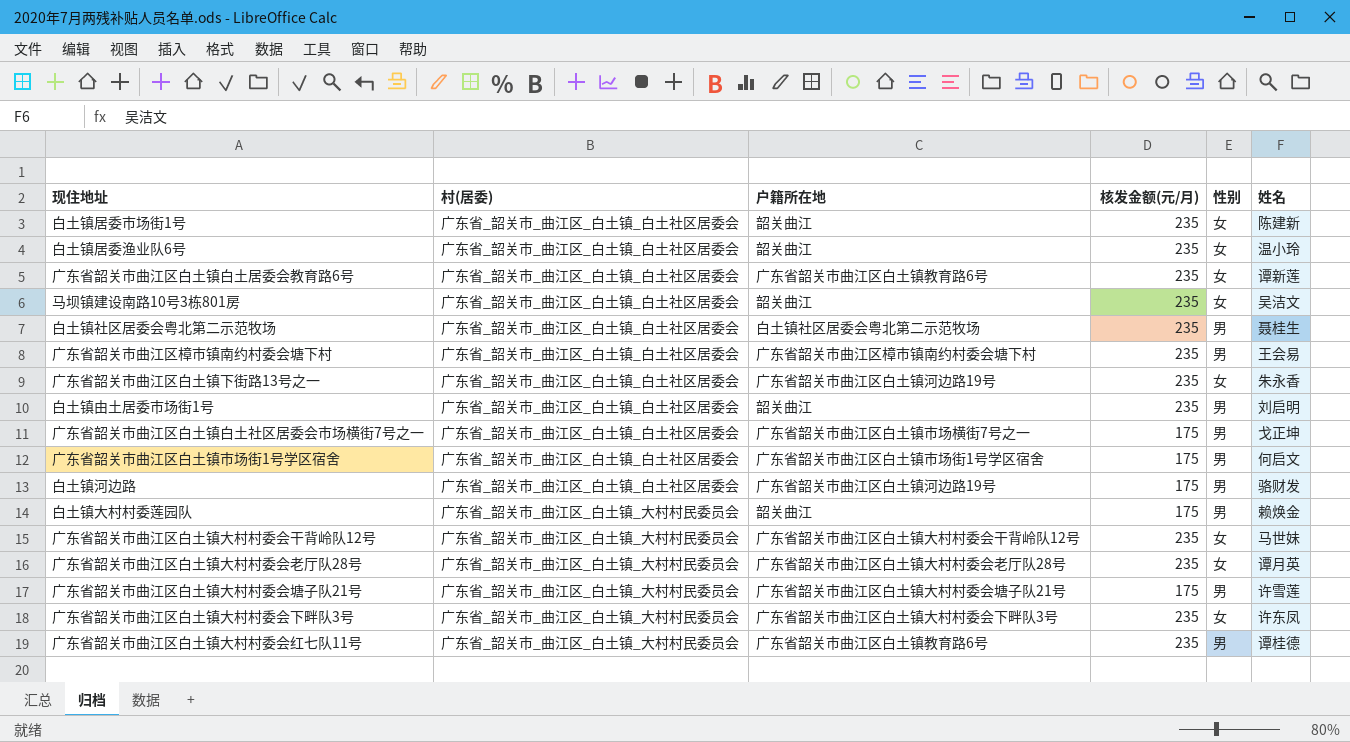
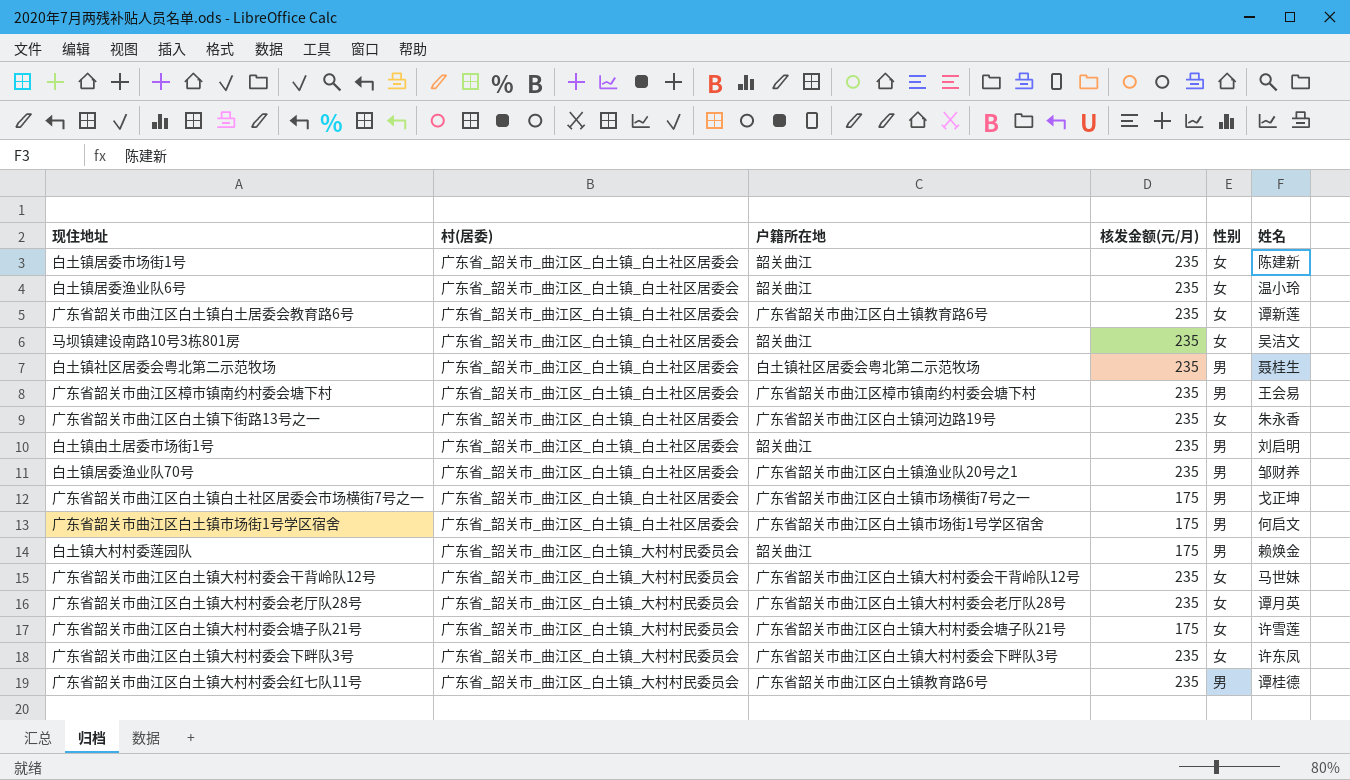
row 白土镇河边路: 广东省_韶关市_曲江区_白土镇_白土社区居委会 | 广东省韶关市曲江区白土镇河边路19号 | 175 | 男 | 骆财发 -> none
row 白土镇居委渔业队70号: none -> 广东省_韶关市_曲江区_白土镇_白土社区居委会 | 广东省韶关市曲江区白土镇渔业队20号之1 | 235 | 男 | 邹财养
广东省韶关市曲江区白土镇大村村委会塘子队21号 | 性别: 男 -> 女

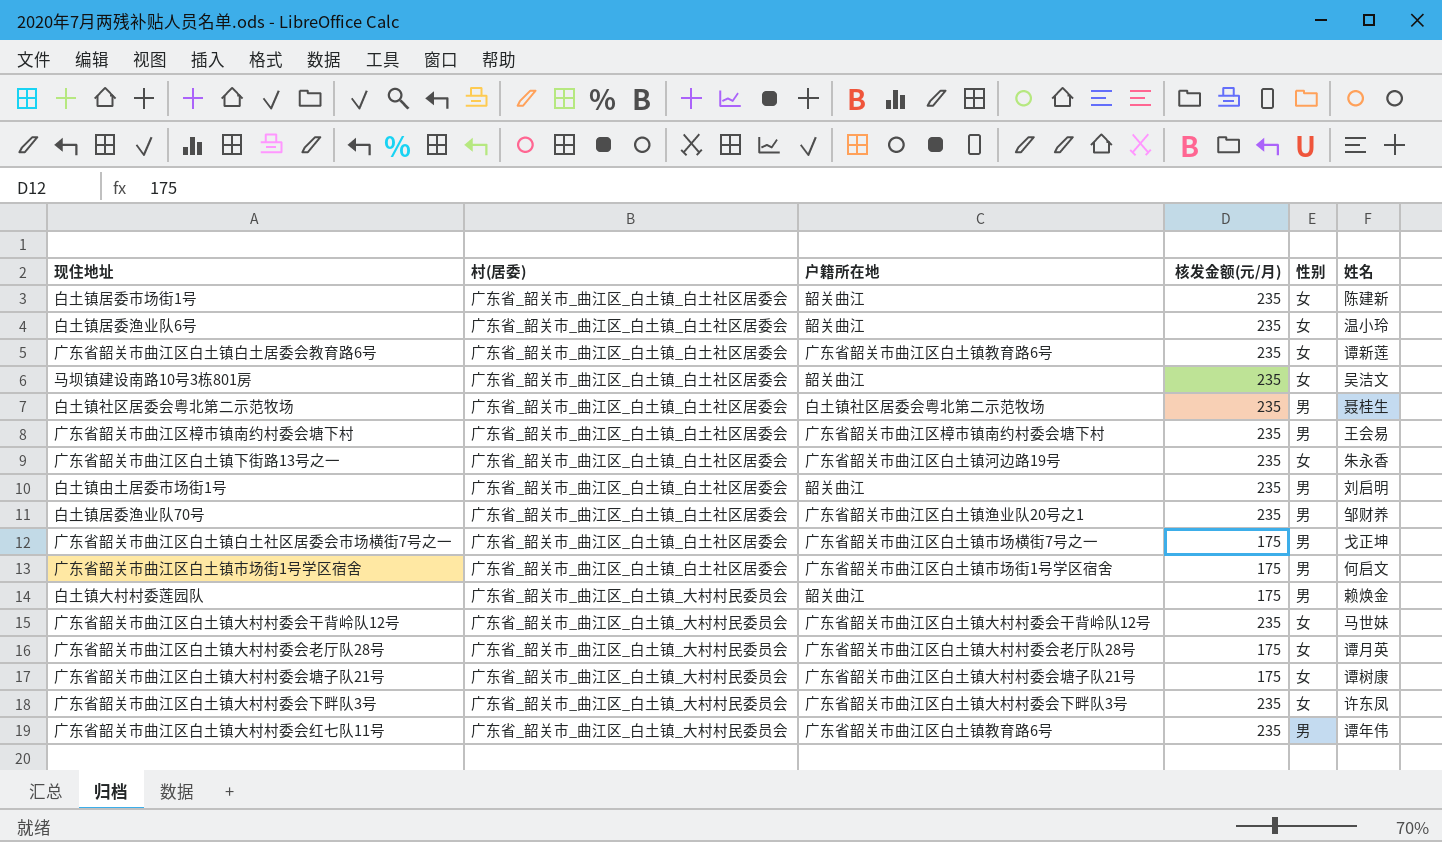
广东省韶关市曲江区白土镇大村村委会老厅队28号 | 核发金额(元/月): 235 -> 175
广东省韶关市曲江区白土镇大村村委会塘子队21号 | 姓名: 许雪莲 -> 谭树康
广东省韶关市曲江区白土镇大村村委会红七队11号 | 姓名: 谭桂德 -> 谭年伟

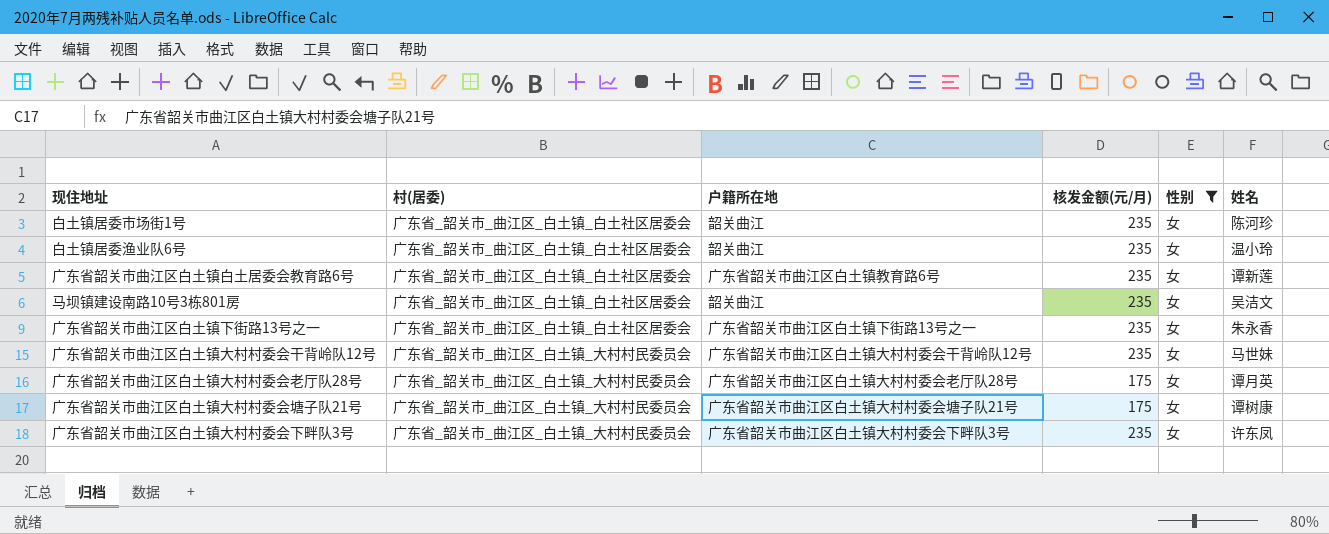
filter: none -> 性别 = 女
白土镇居委市场街1号 | 姓名: 陈建新 -> 陈河珍
广东省韶关市曲江区白土镇下街路13号之一 | 户籍所在地: 广东省韶关市曲江区白土镇河边路19号 -> 广东省韶关市曲江区白土镇下街路13号之一

